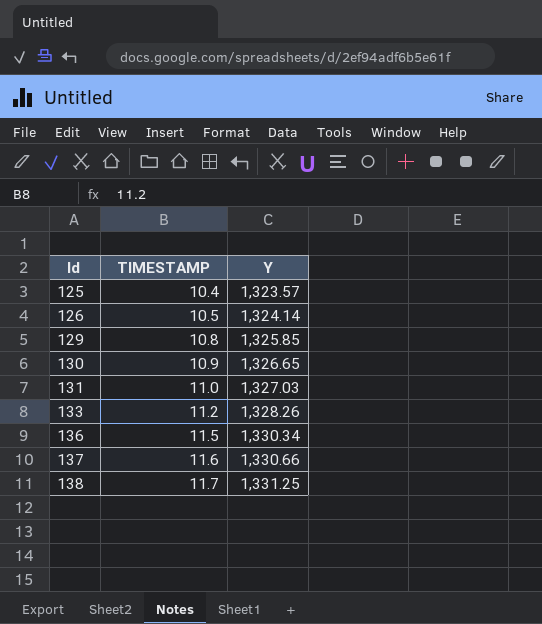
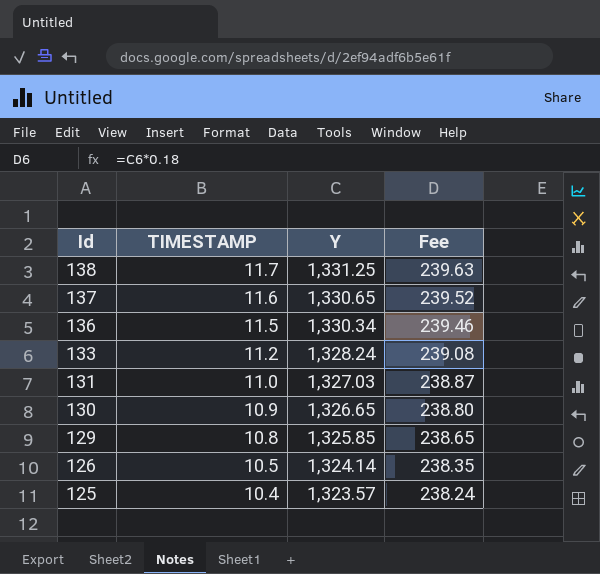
row order: Id ascending -> Id descending
column Fee | formula: none -> [Y] * 0.18
137 | Y: 1,330.66 -> 1,330.65
133 | Y: 1,328.26 -> 1,328.24

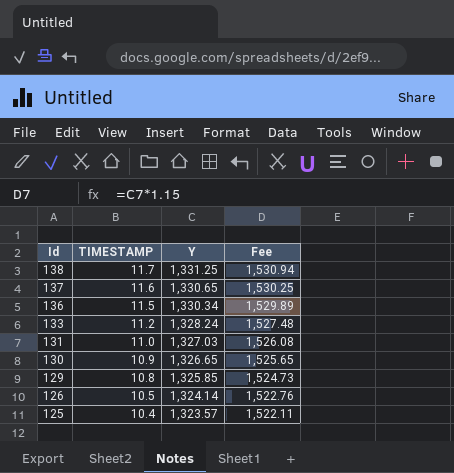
column Fee | formula: [Y] * 0.18 -> [Y] * 1.15

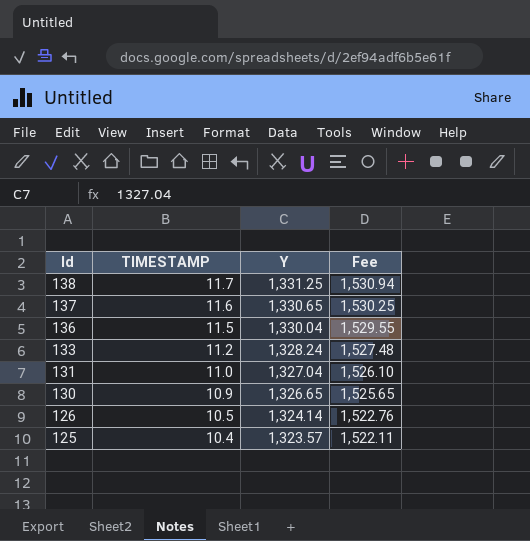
row 129: 10.8 | 1,325.85 | 1,524.73 -> none
136 | Y: 1,330.34 -> 1,330.04
136 | Fee: 1,529.89 -> 1,529.55
131 | Y: 1,327.03 -> 1,327.04
131 | Fee: 1,526.08 -> 1,526.10

